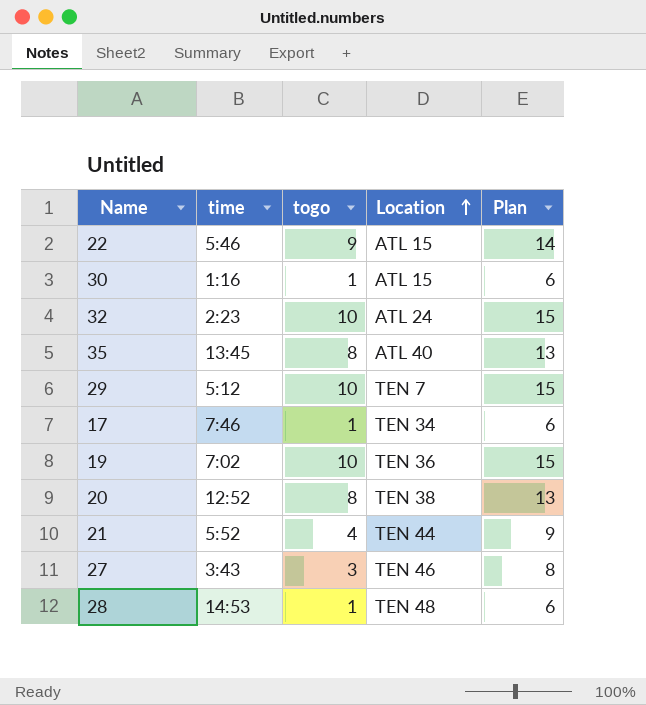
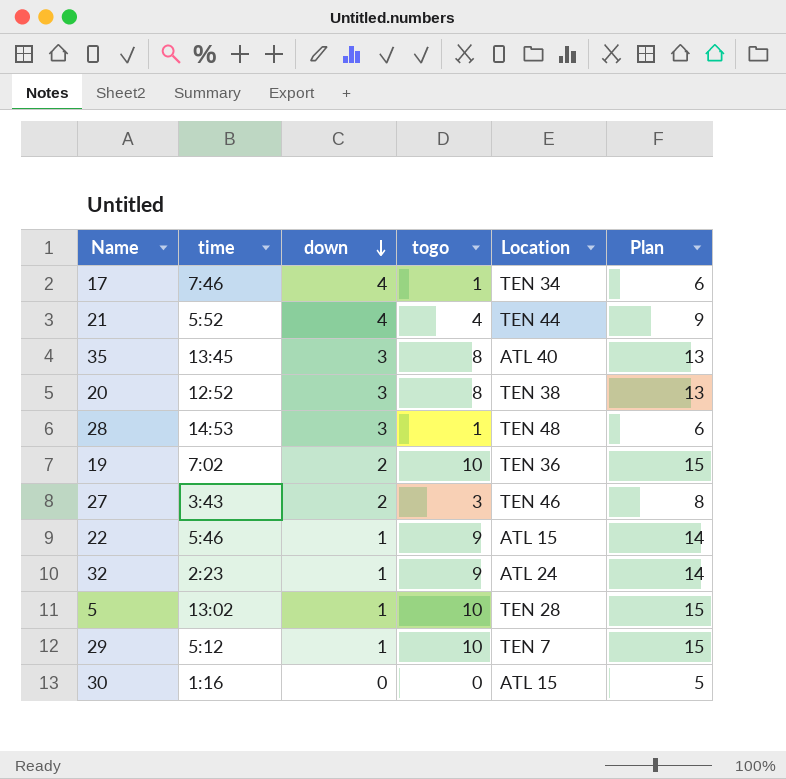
row order: Location ascending -> down descending
column down | position: none -> 3
32 | togo: 10 -> 9
32 | Plan: 15 -> 14
row 5: none -> 13:02 | 1 | 10 | TEN 28 | 15
30 | togo: 1 -> 0
30 | Plan: 6 -> 5

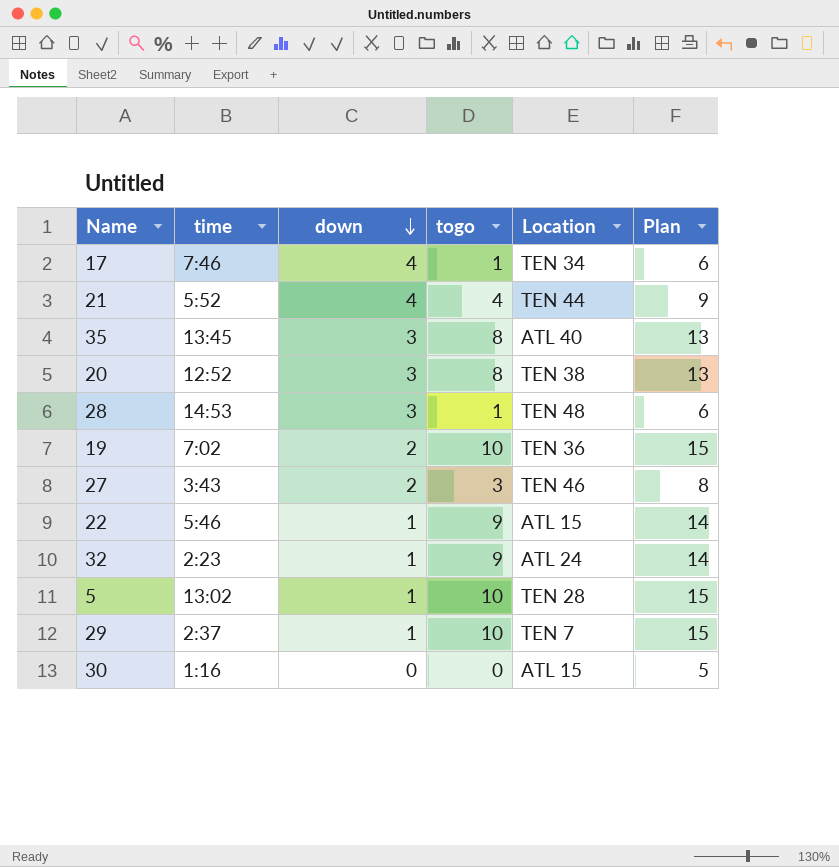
29 | time: 5:12 -> 2:37

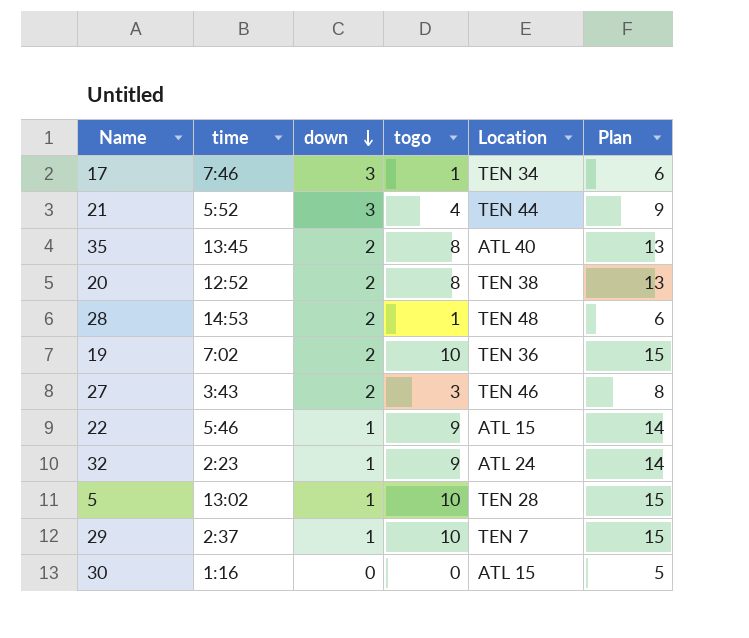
17 | down: 4 -> 3
21 | down: 4 -> 3
35 | down: 3 -> 2
20 | down: 3 -> 2
28 | down: 3 -> 2

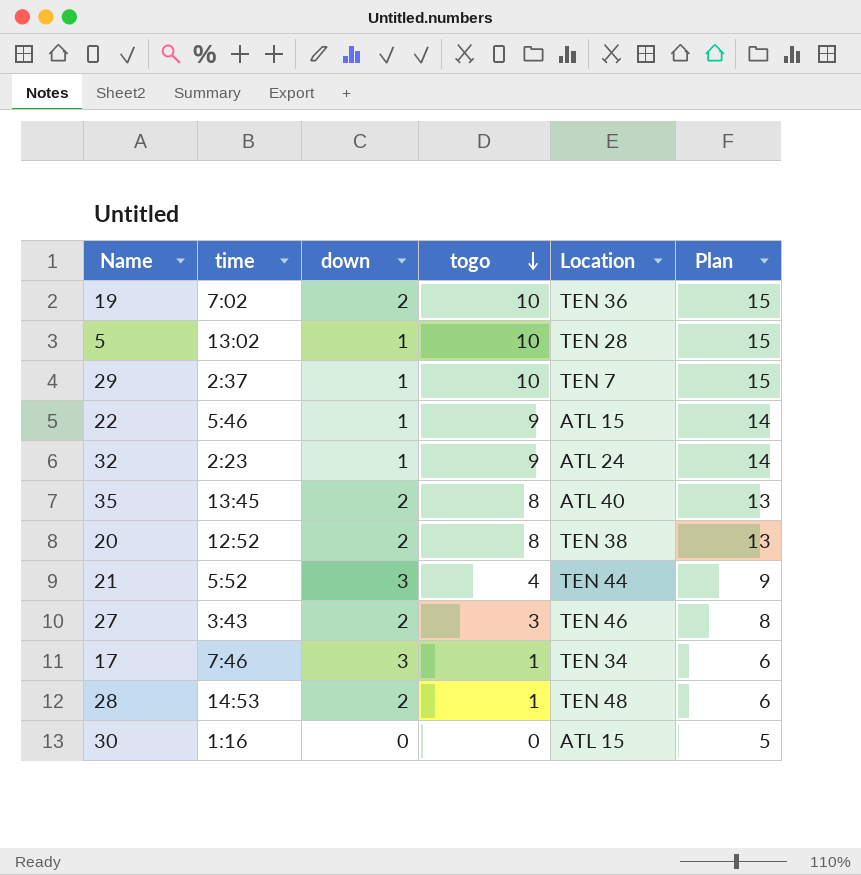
row order: down descending -> togo descending

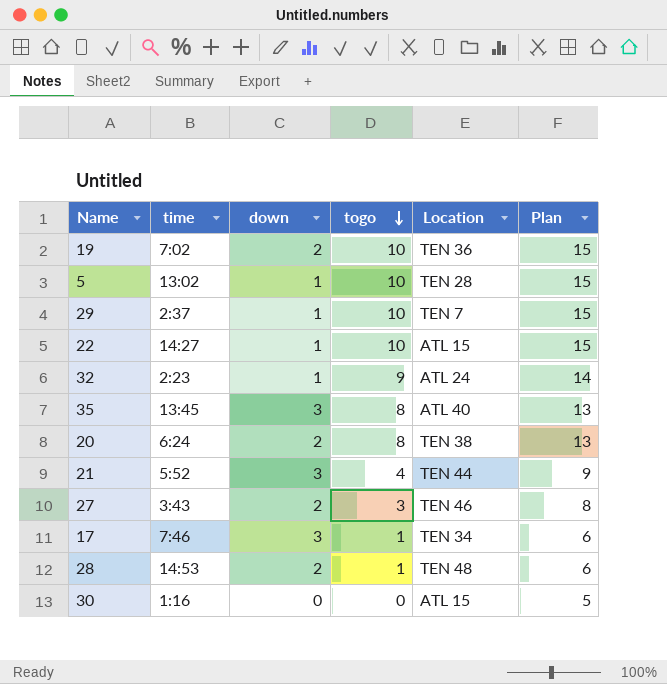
22 | time: 5:46 -> 14:27
22 | togo: 9 -> 10
22 | Plan: 14 -> 15
35 | down: 2 -> 3
20 | time: 12:52 -> 6:24

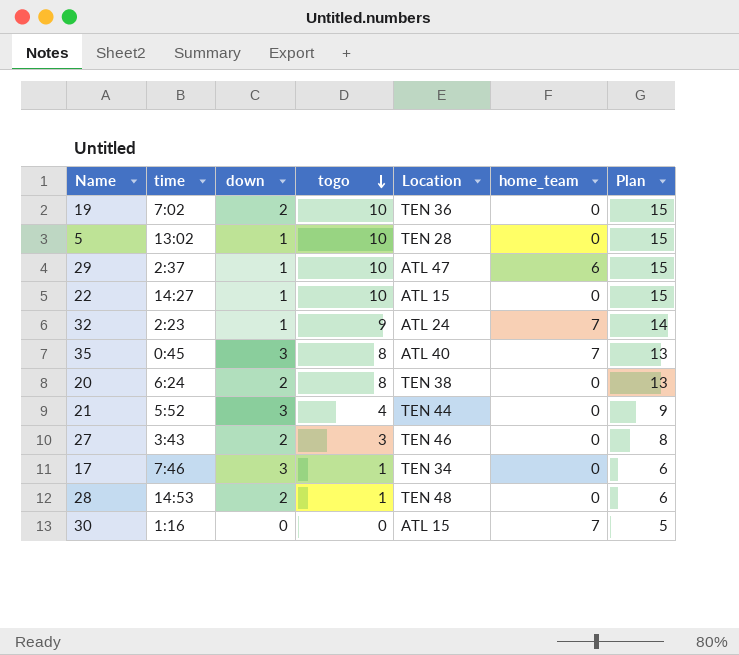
column home_team | position: none -> 6
29 | Location: TEN 7 -> ATL 47
35 | time: 13:45 -> 0:45

